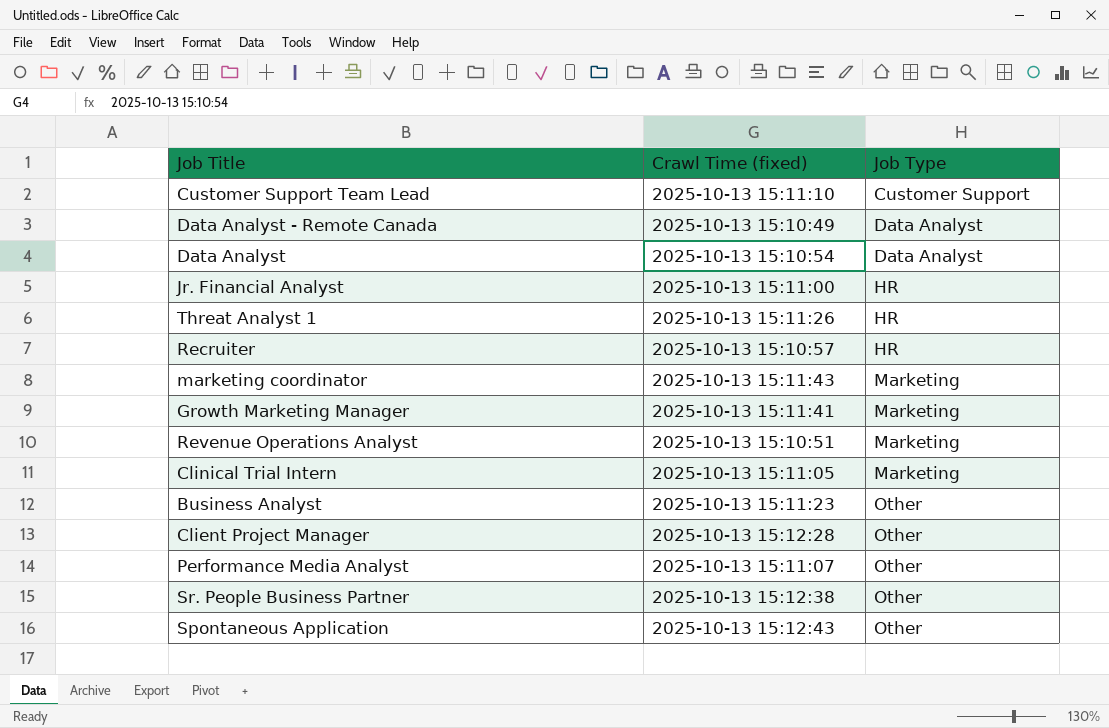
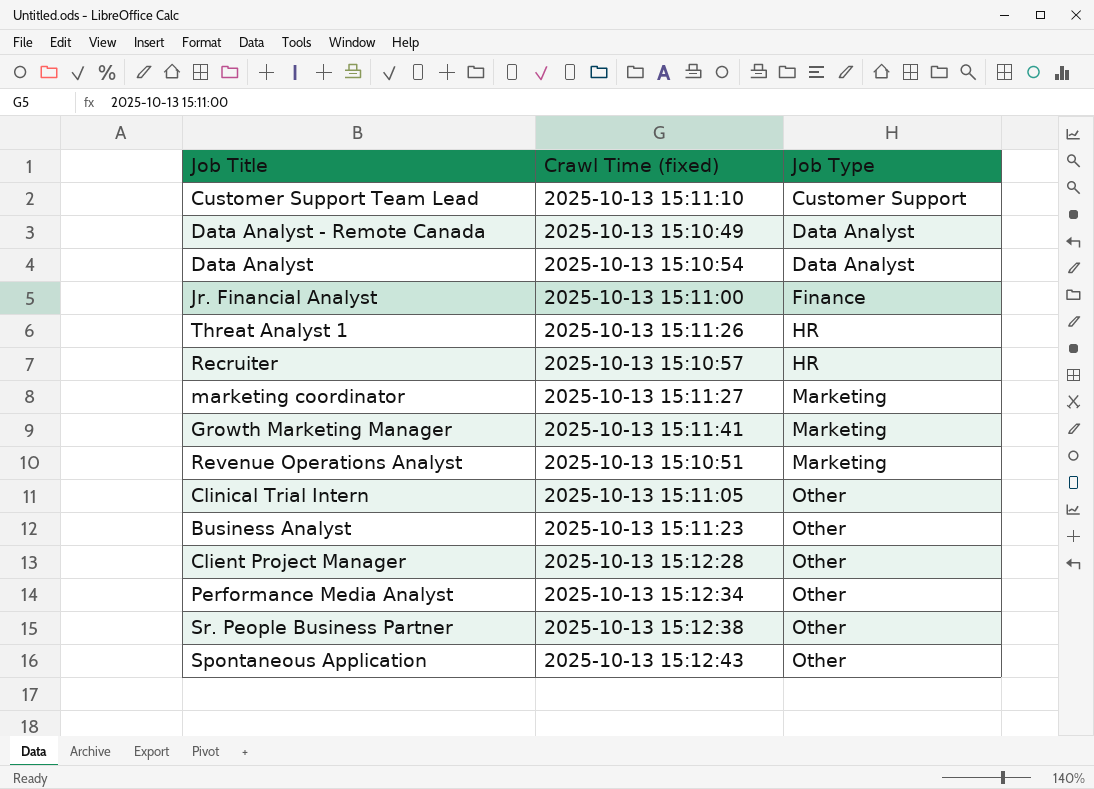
Jr. Financial Analyst | Job Type: HR -> Finance
marketing coordinator | Crawl Time (fixed): 2025-10-13 15:11:43 -> 2025-10-13 15:11:27
Clinical Trial Intern | Job Type: Marketing -> Other
Performance Media Analyst | Crawl Time (fixed): 2025-10-13 15:11:07 -> 2025-10-13 15:12:34

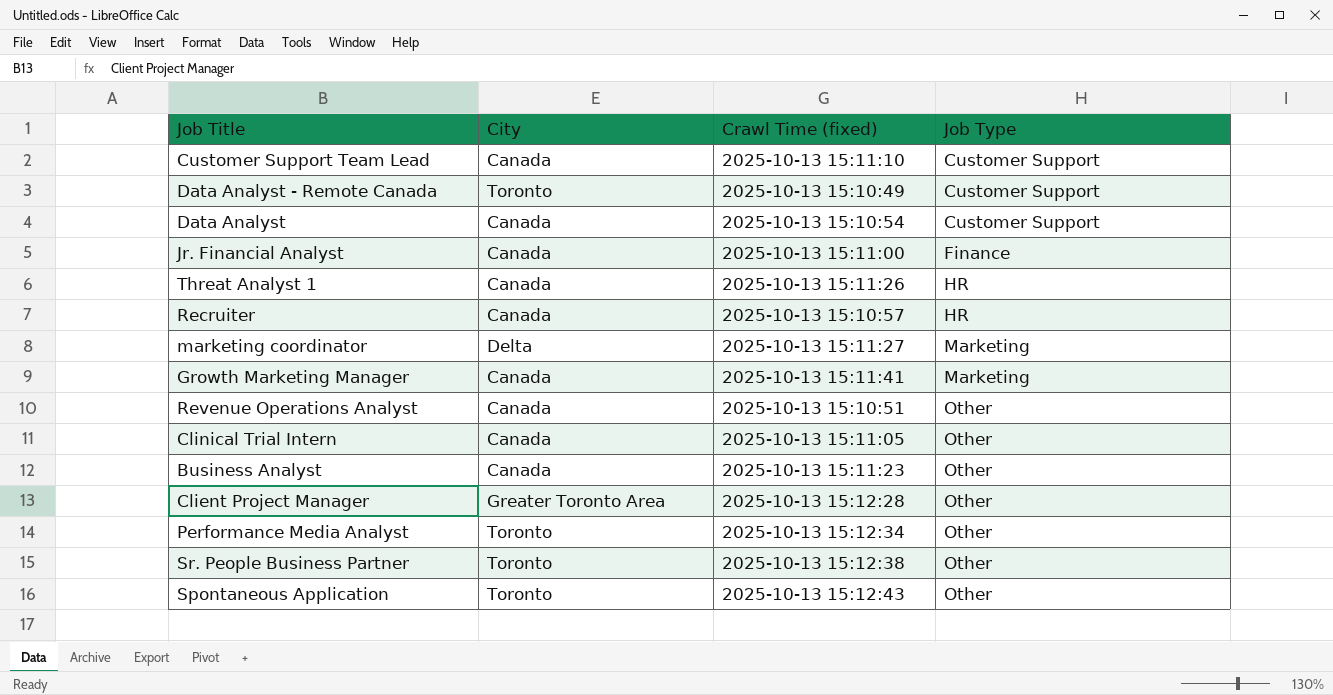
column City | position: none -> 2
Data Analyst - Remote Canada | Job Type: Data Analyst -> Customer Support
Data Analyst | Job Type: Data Analyst -> Customer Support
Revenue Operations Analyst | Job Type: Marketing -> Other

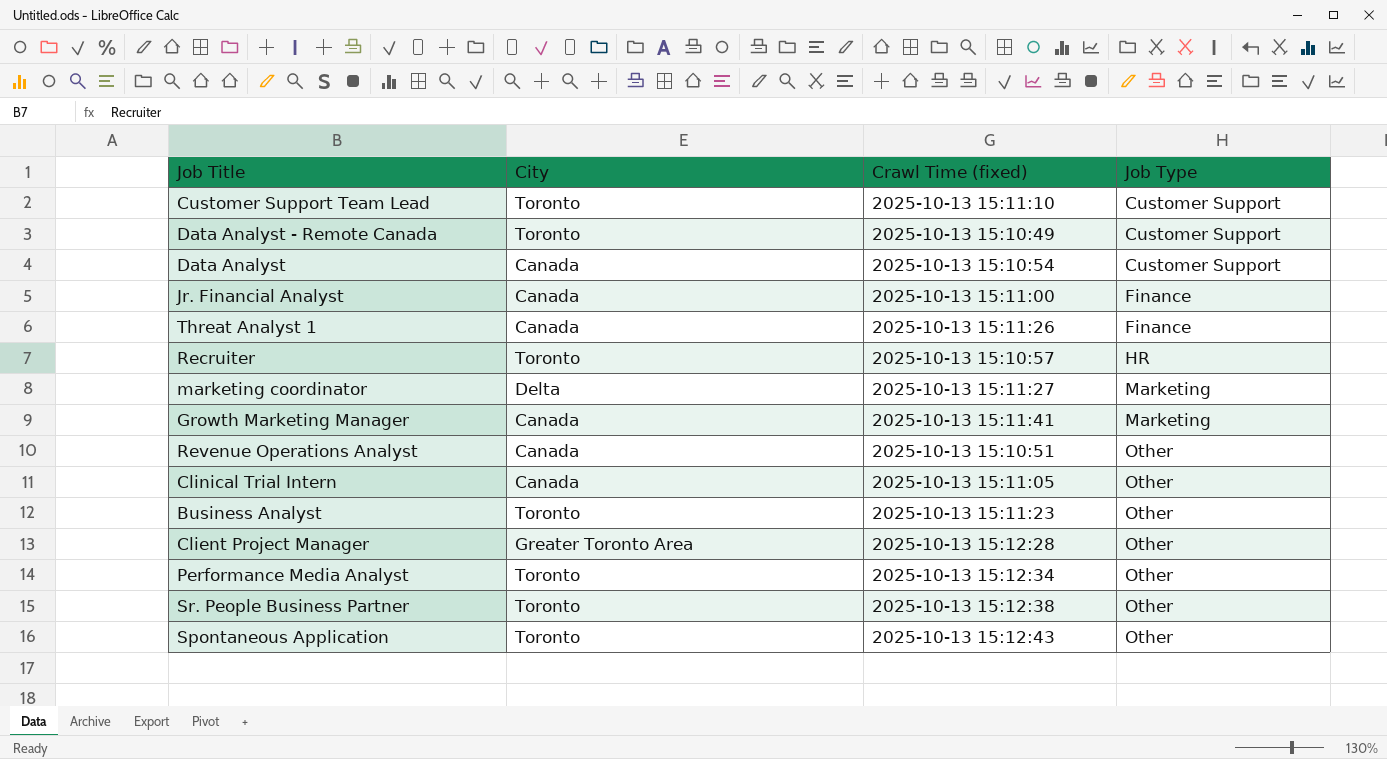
Customer Support Team Lead | City: Canada -> Toronto
Threat Analyst 1 | Job Type: HR -> Finance
Recruiter | City: Canada -> Toronto
Business Analyst | City: Canada -> Toronto

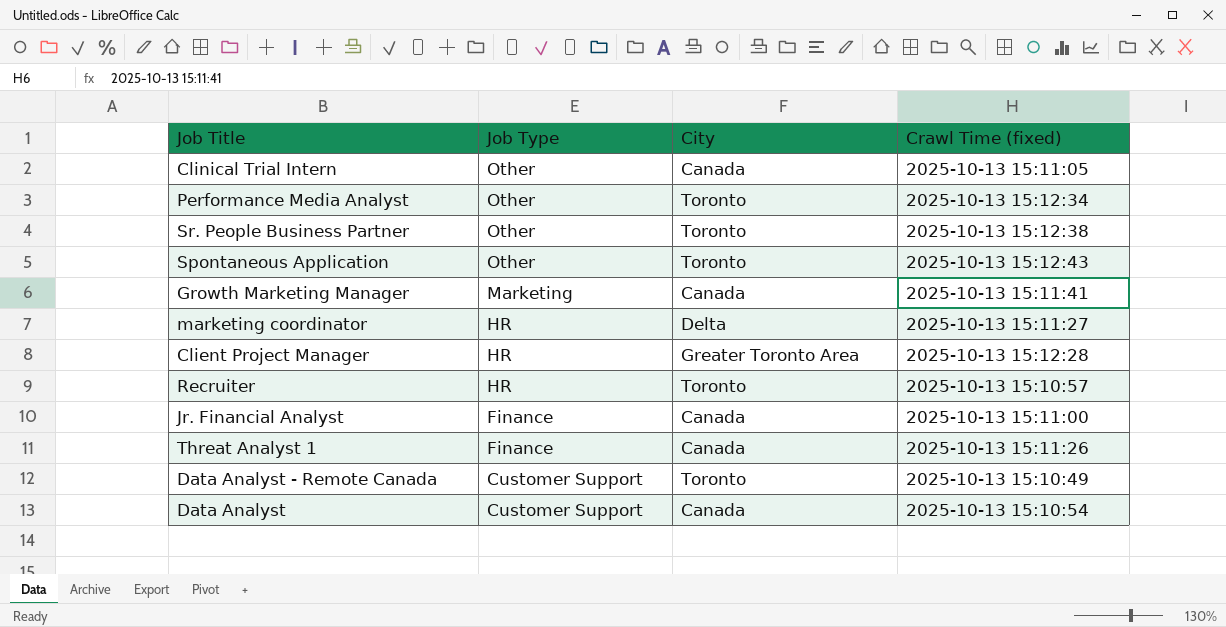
row order: Job Type ascending -> Job Type descending
column Job Type | position: 4 -> 2
row Customer Support Team Lead: Toronto | 2025-10-13 15:11:10 | Customer Support -> none
row Revenue Operations Analyst: Canada | 2025-10-13 15:10:51 | Other -> none
row Business Analyst: Toronto | 2025-10-13 15:11:23 | Other -> none
marketing coordinator | Job Type: Marketing -> HR
Client Project Manager | Job Type: Other -> HR

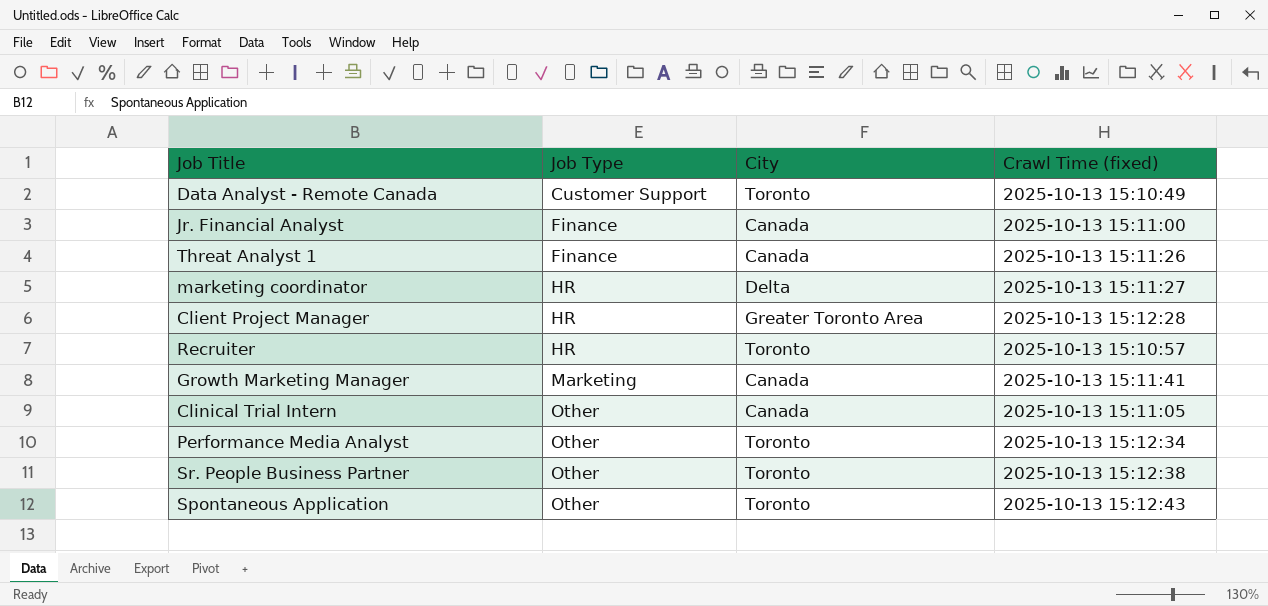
row order: Job Type descending -> Job Type ascending
row Data Analyst: Customer Support | Canada | 2025-10-13 15:10:54 -> none

